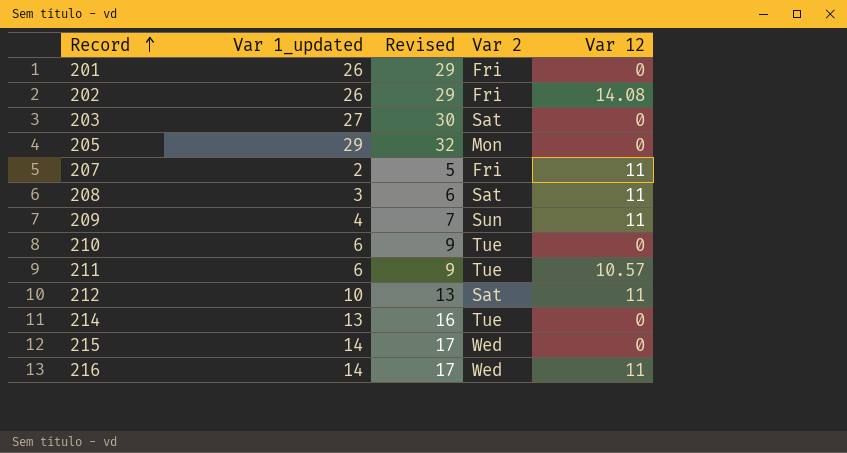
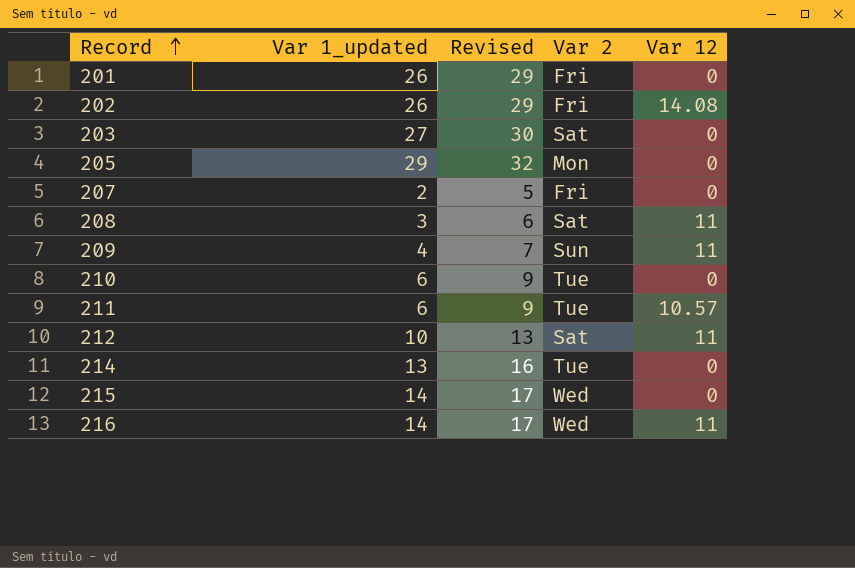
207 | Var 12: 11 -> 0

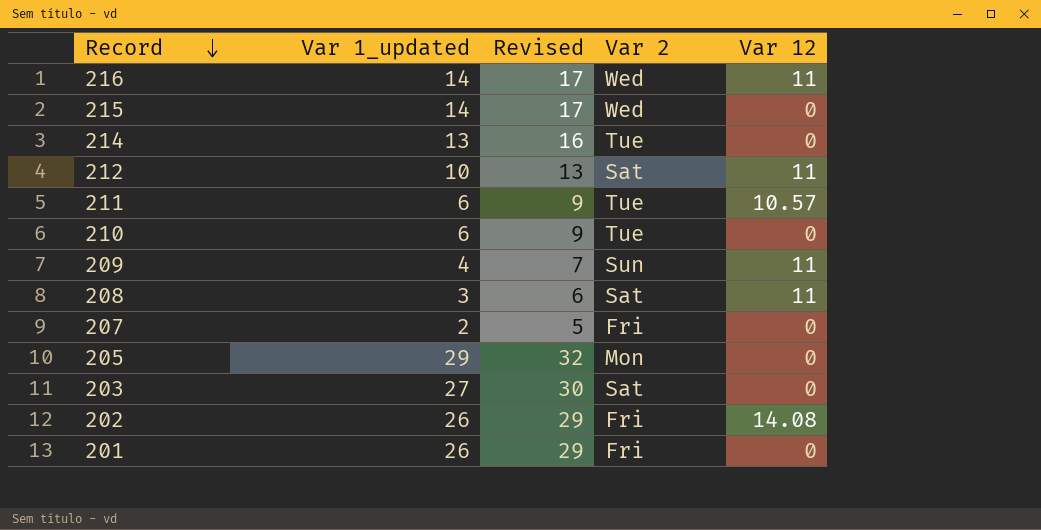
row order: Record ascending -> Record descending

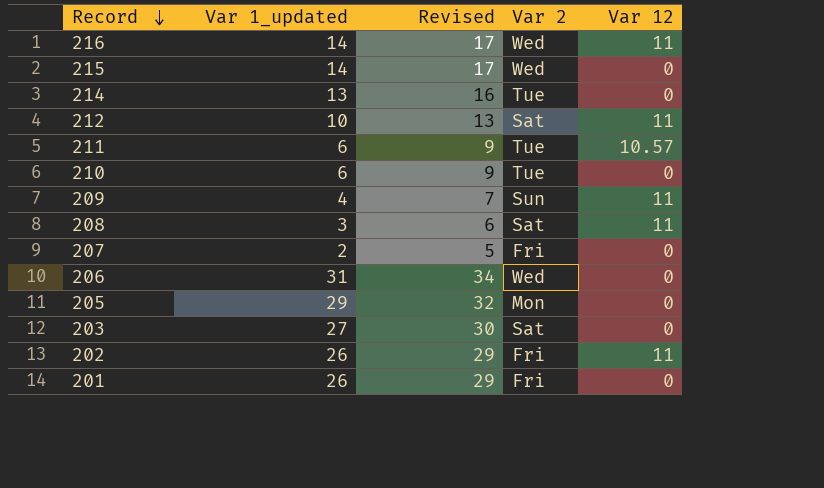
row 206: none -> 31 | 34 | Wed | 0
202 | Var 12: 14.08 -> 11

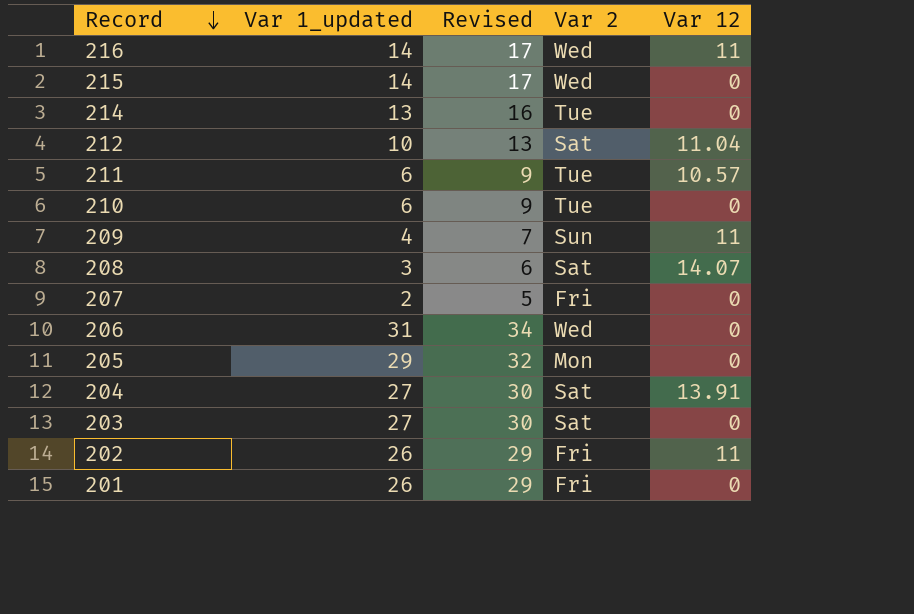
212 | Var 12: 11 -> 11.04
208 | Var 12: 11 -> 14.07
row 204: none -> 27 | 30 | Sat | 13.91

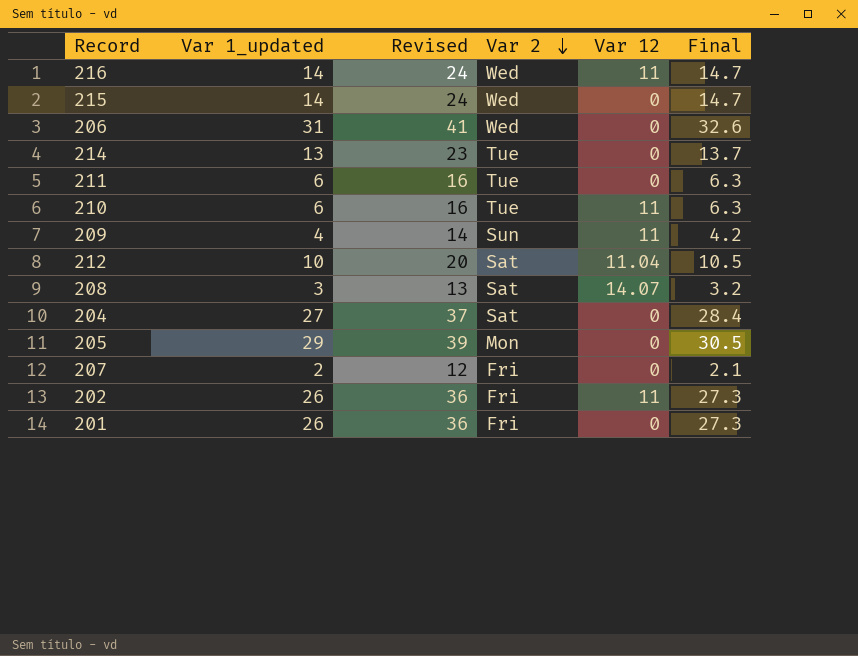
row order: Record descending -> Var 2 descending
column Revised | formula: [Var 1_updated] + 3 -> [Var 1_updated] + 10
column Final | formula: none -> [Var 1_updated] * 1.05
row 203: 27 | 30 | Sat | 0 -> none
211 | Var 12: 10.57 -> 0
210 | Var 12: 0 -> 11
204 | Var 12: 13.91 -> 0

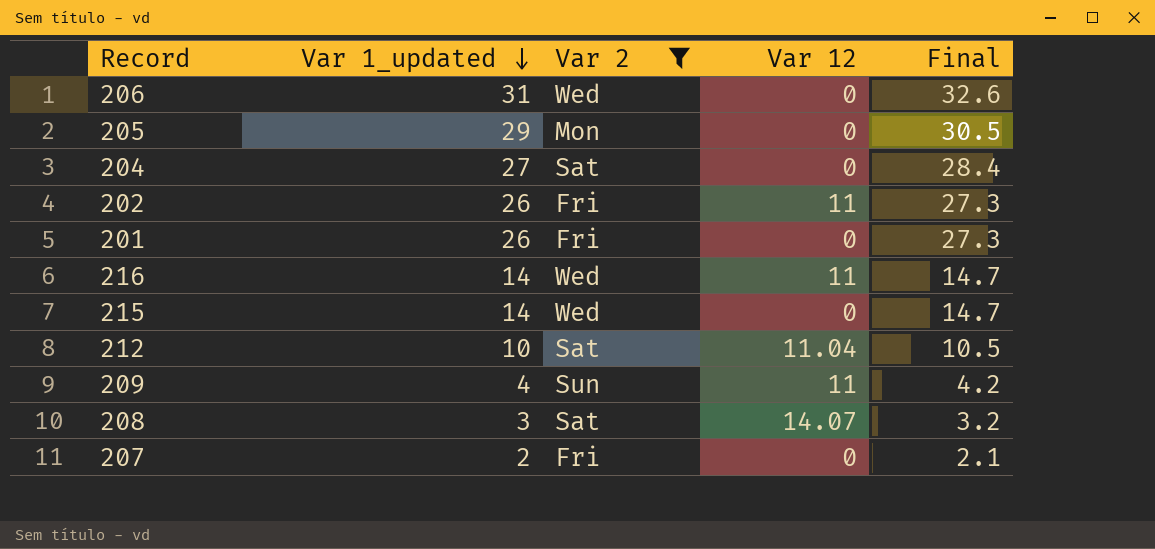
filter: none -> Var 2 != Tue
row order: Var 2 descending -> Var 1_updated descending
column Revised | formula: [Var 1_updated] + 10 -> none

